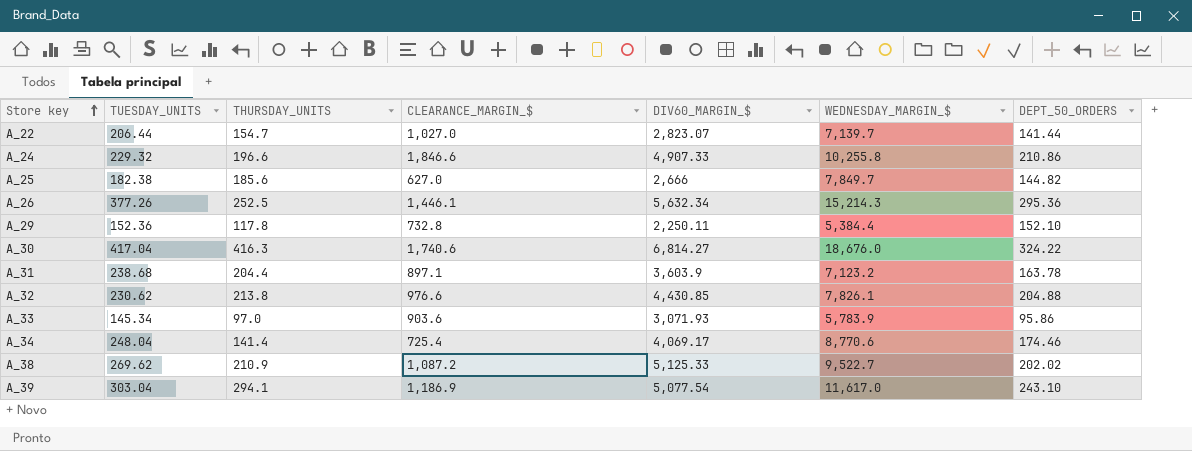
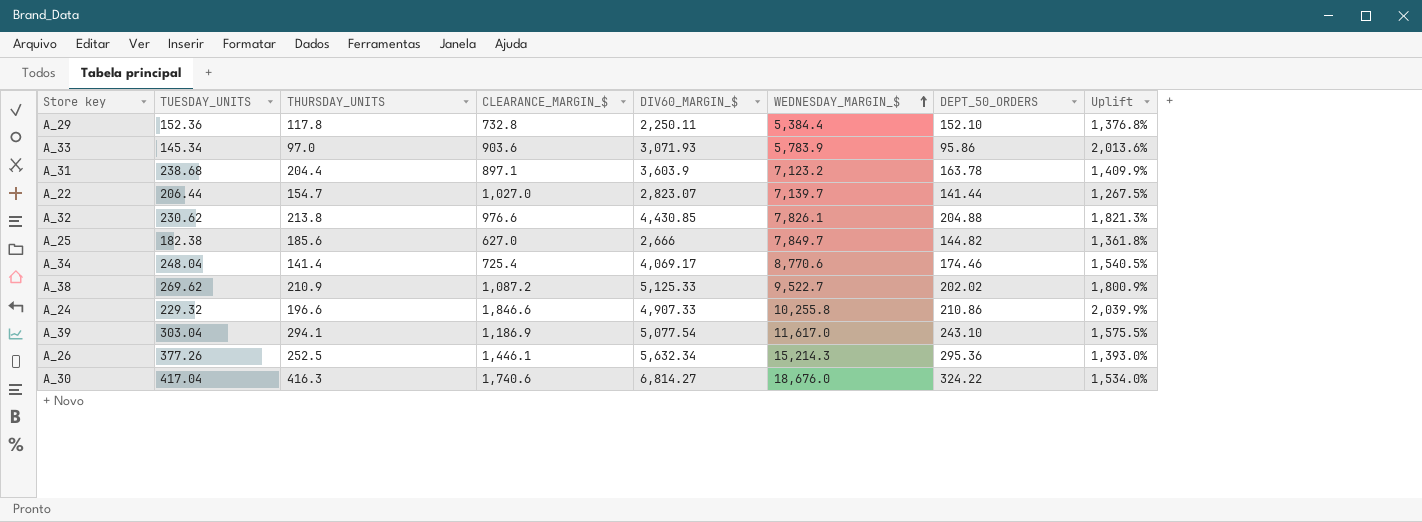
row order: Store key ascending -> WEDNESDAY_MARGIN_$ ascending
column Uplift | formula: none -> ([DIV60_MARGIN_$] - [TUESDAY_UNITS]) / [TUESDAY_UNITS]

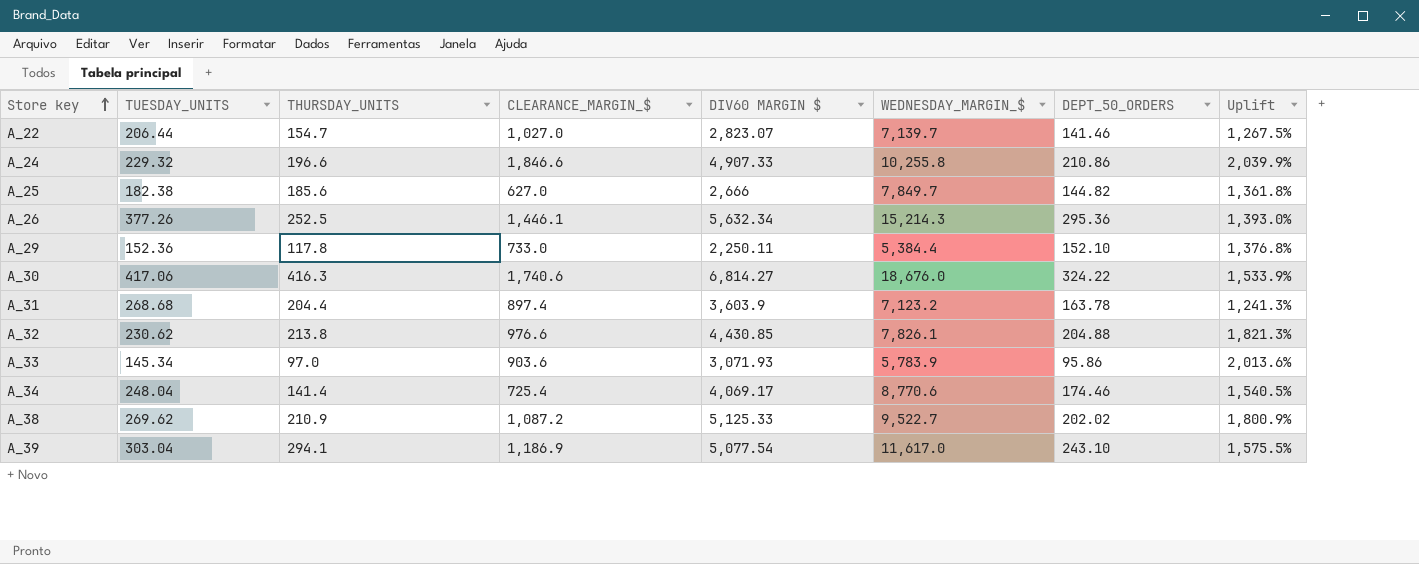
row order: WEDNESDAY_MARGIN_$ ascending -> Store key ascending
column name: DIV60_MARGIN_$ -> DIV60 MARGIN $
A_22 | DEPT_50_ORDERS: 141.44 -> 141.46
A_29 | CLEARANCE_MARGIN_$: 732.8 -> 733.0
A_30 | TUESDAY_UNITS: 417.04 -> 417.06
A_30 | Uplift: 1,534.0% -> 1,533.9%
A_31 | TUESDAY_UNITS: 238.68 -> 268.68
A_31 | CLEARANCE_MARGIN_$: 897.1 -> 897.4
A_31 | Uplift: 1,409.9% -> 1,241.3%

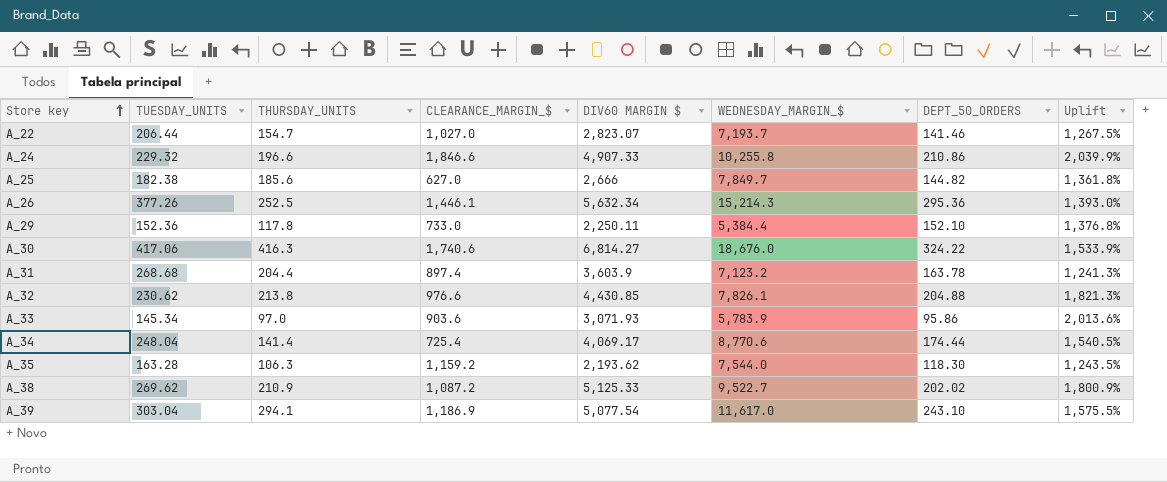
A_22 | WEDNESDAY_MARGIN_$: 7,139.7 -> 7,193.7
A_34 | DEPT_50_ORDERS: 174.46 -> 174.44
row A_35: none -> 163.28 | 106.3 | 1,159.2 | 2,193.62 | 7,544.0 | 118.30 | 1,243.5%

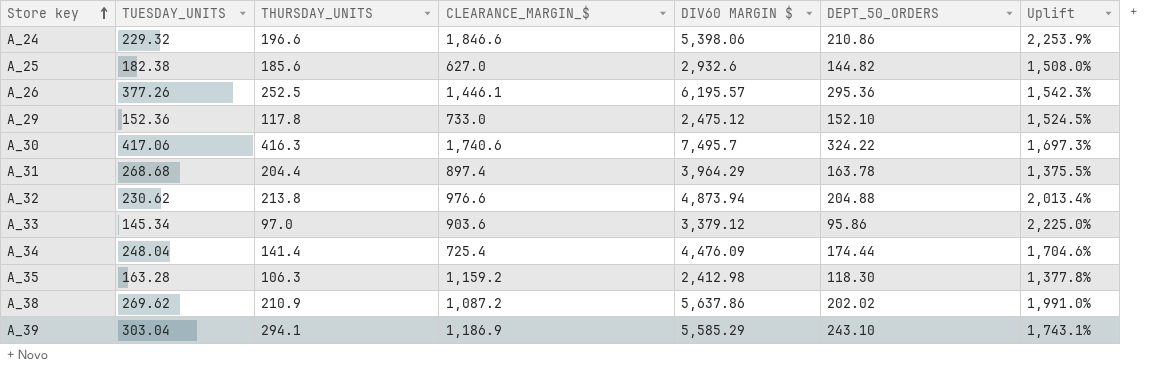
column WEDNESDAY_MARGIN_$ | position: 6 -> none
row A_22: 206.44 | 154.7 | 1,027.0 | 2,823.07 | 7,193.7 | 141.46 | 1,267.5% -> none
A_24 | DIV60 MARGIN $: 4,907.33 -> 5,398.06
A_24 | Uplift: 2,039.9% -> 2,253.9%
A_25 | DIV60 MARGIN $: 2,666 -> 2,932.6
A_25 | Uplift: 1,361.8% -> 1,508.0%
A_26 | DIV60 MARGIN $: 5,632.34 -> 6,195.57
A_26 | Uplift: 1,393.0% -> 1,542.3%
A_29 | DIV60 MARGIN $: 2,250.11 -> 2,475.12
A_29 | Uplift: 1,376.8% -> 1,524.5%
A_30 | DIV60 MARGIN $: 6,814.27 -> 7,495.7
A_30 | Uplift: 1,533.9% -> 1,697.3%
A_31 | DIV60 MARGIN $: 3,603.9 -> 3,964.29
A_31 | Uplift: 1,241.3% -> 1,375.5%
A_32 | DIV60 MARGIN $: 4,430.85 -> 4,873.94
A_32 | Uplift: 1,821.3% -> 2,013.4%
A_33 | DIV60 MARGIN $: 3,071.93 -> 3,379.12
A_33 | Uplift: 2,013.6% -> 2,225.0%
A_34 | DIV60 MARGIN $: 4,069.17 -> 4,476.09
A_34 | Uplift: 1,540.5% -> 1,704.6%
A_35 | DIV60 MARGIN $: 2,193.62 -> 2,412.98
A_35 | Uplift: 1,243.5% -> 1,377.8%
A_38 | DIV60 MARGIN $: 5,125.33 -> 5,637.86
A_38 | Uplift: 1,800.9% -> 1,991.0%
A_39 | DIV60 MARGIN $: 5,077.54 -> 5,585.29
A_39 | Uplift: 1,575.5% -> 1,743.1%

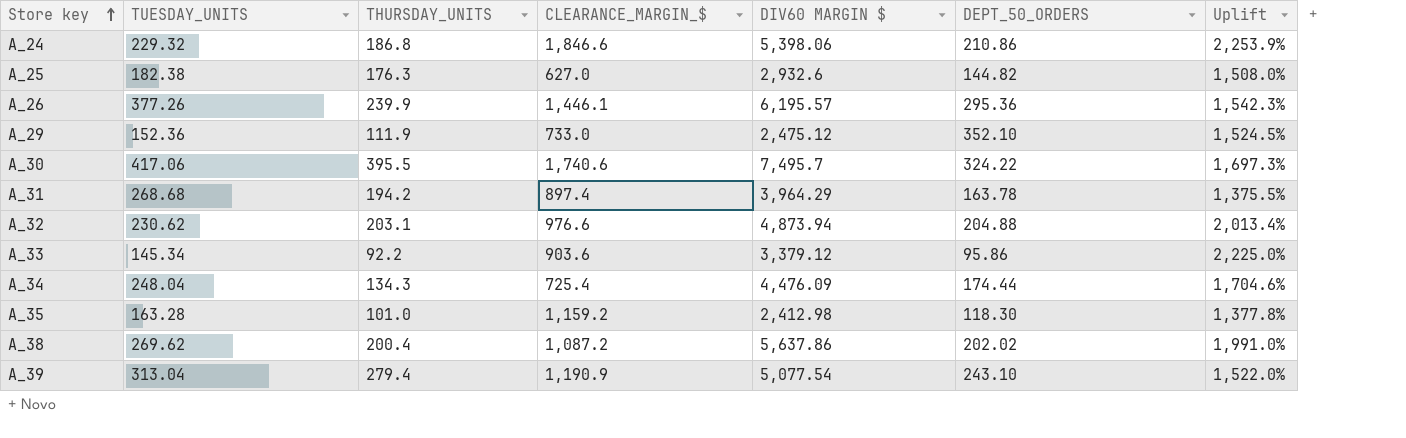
A_24 | THURSDAY_UNITS: 196.6 -> 186.8
A_25 | THURSDAY_UNITS: 185.6 -> 176.3
A_26 | THURSDAY_UNITS: 252.5 -> 239.9
A_29 | THURSDAY_UNITS: 117.8 -> 111.9
A_29 | DEPT_50_ORDERS: 152.10 -> 352.10
A_30 | THURSDAY_UNITS: 416.3 -> 395.5
A_31 | THURSDAY_UNITS: 204.4 -> 194.2
A_32 | THURSDAY_UNITS: 213.8 -> 203.1
A_33 | THURSDAY_UNITS: 97.0 -> 92.2
A_34 | THURSDAY_UNITS: 141.4 -> 134.3
A_35 | THURSDAY_UNITS: 106.3 -> 101.0
A_38 | THURSDAY_UNITS: 210.9 -> 200.4
A_39 | TUESDAY_UNITS: 303.04 -> 313.04
A_39 | THURSDAY_UNITS: 294.1 -> 279.4
A_39 | CLEARANCE_MARGIN_$: 1,186.9 -> 1,190.9
A_39 | DIV60 MARGIN $: 5,585.29 -> 5,077.54
A_39 | Uplift: 1,743.1% -> 1,522.0%

